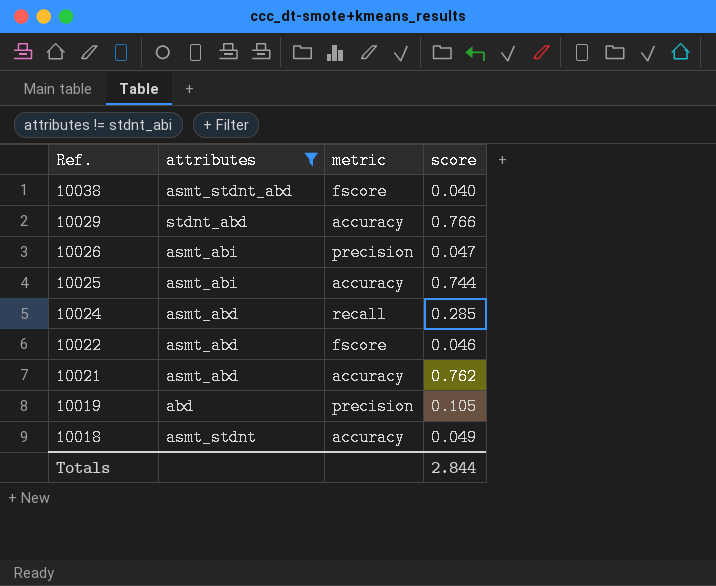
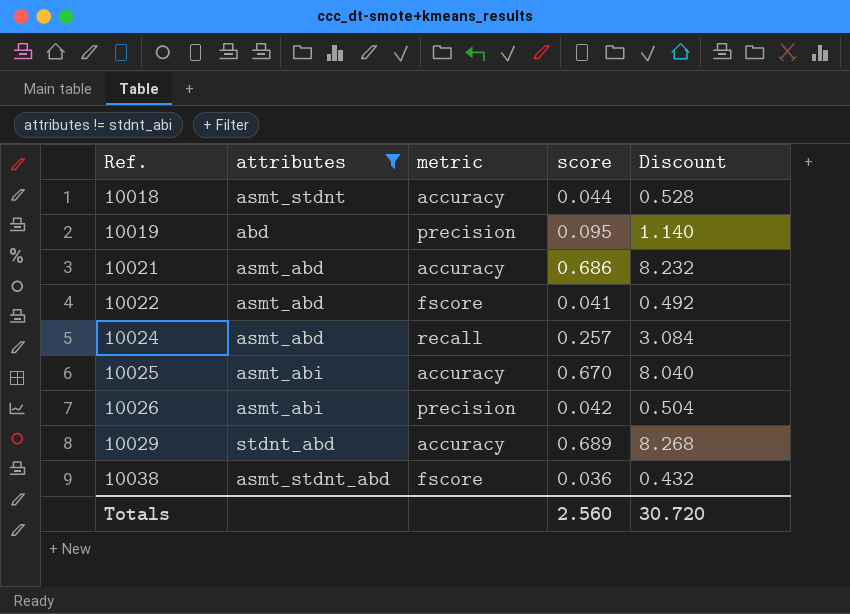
row order: Ref. descending -> Ref. ascending
column Discount | formula: none -> [score] * 12
10018 | score: 0.049 -> 0.044
10019 | score: 0.105 -> 0.095
10021 | score: 0.762 -> 0.686
10022 | score: 0.046 -> 0.041
10024 | score: 0.285 -> 0.257
10025 | score: 0.744 -> 0.670
10026 | score: 0.047 -> 0.042
10029 | score: 0.766 -> 0.689
10038 | score: 0.040 -> 0.036
Totals | score: 2.844 -> 2.560

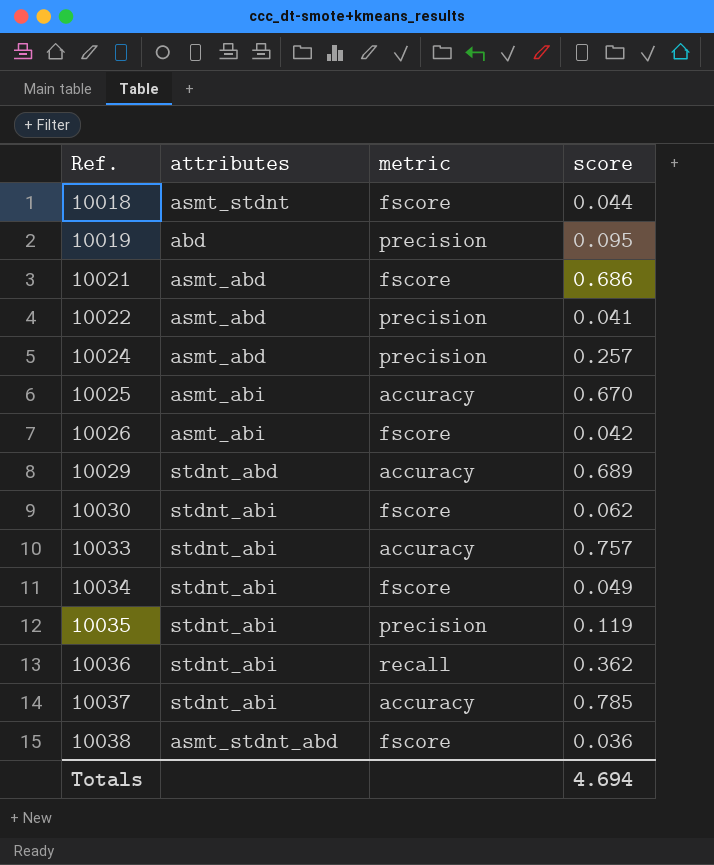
filter: attributes != stdnt_abi -> none
column Discount | formula: [score] * 12 -> none
10018 | metric: accuracy -> fscore
10021 | metric: accuracy -> fscore
10022 | metric: fscore -> precision
10024 | metric: recall -> precision
10026 | metric: precision -> fscore
Totals | score: 2.560 -> 4.694

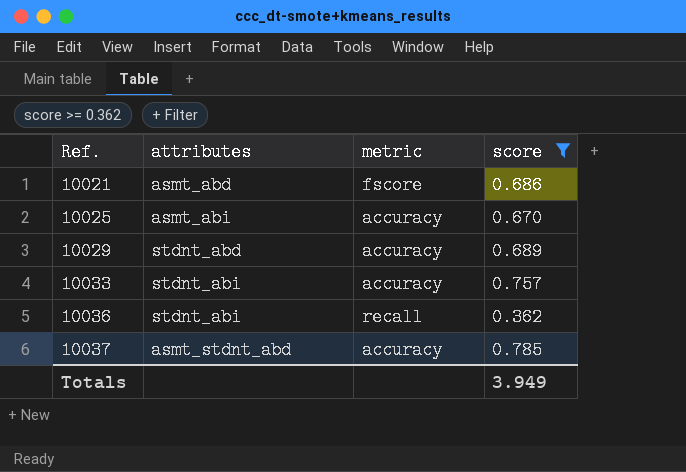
filter: none -> score >= 0.362
10037 | attributes: stdnt_abi -> asmt_stdnt_abd
Totals | score: 4.694 -> 3.949

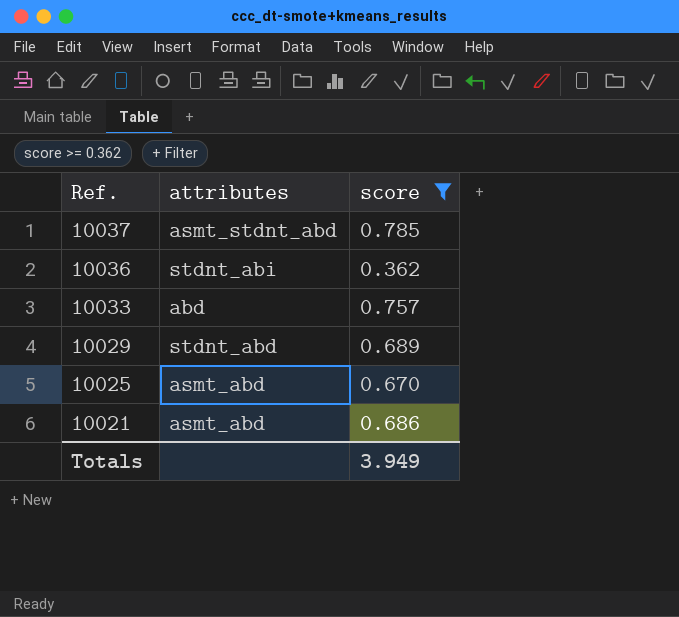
row order: Ref. ascending -> Ref. descending
column metric | position: 3 -> none
10033 | attributes: stdnt_abi -> abd
10025 | attributes: asmt_abi -> asmt_abd

